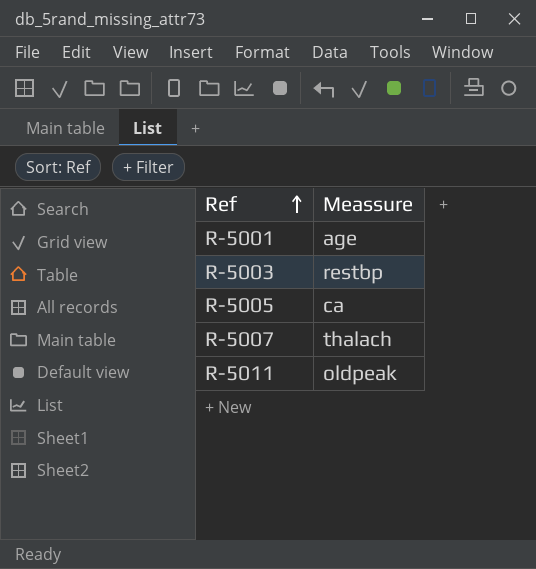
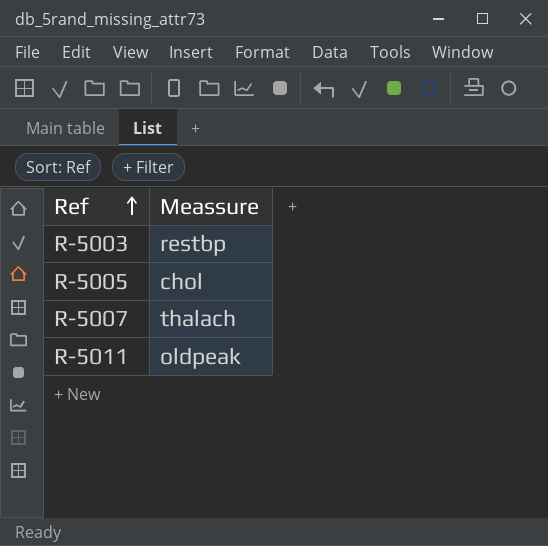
row R-5001: age -> none
R-5005 | Meassure: ca -> chol

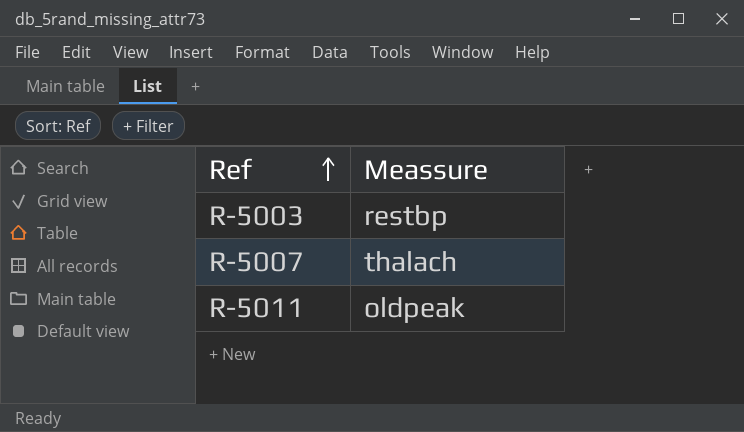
row R-5005: chol -> none

